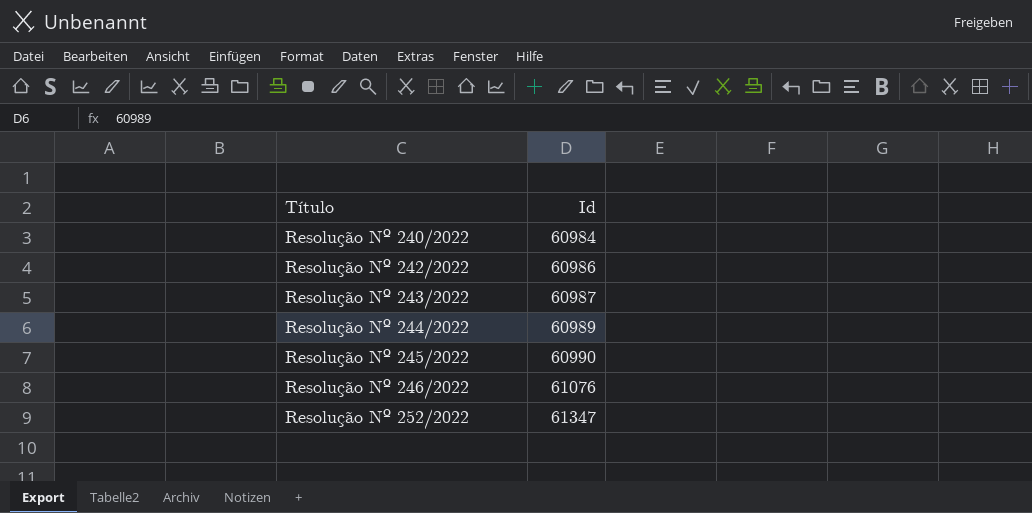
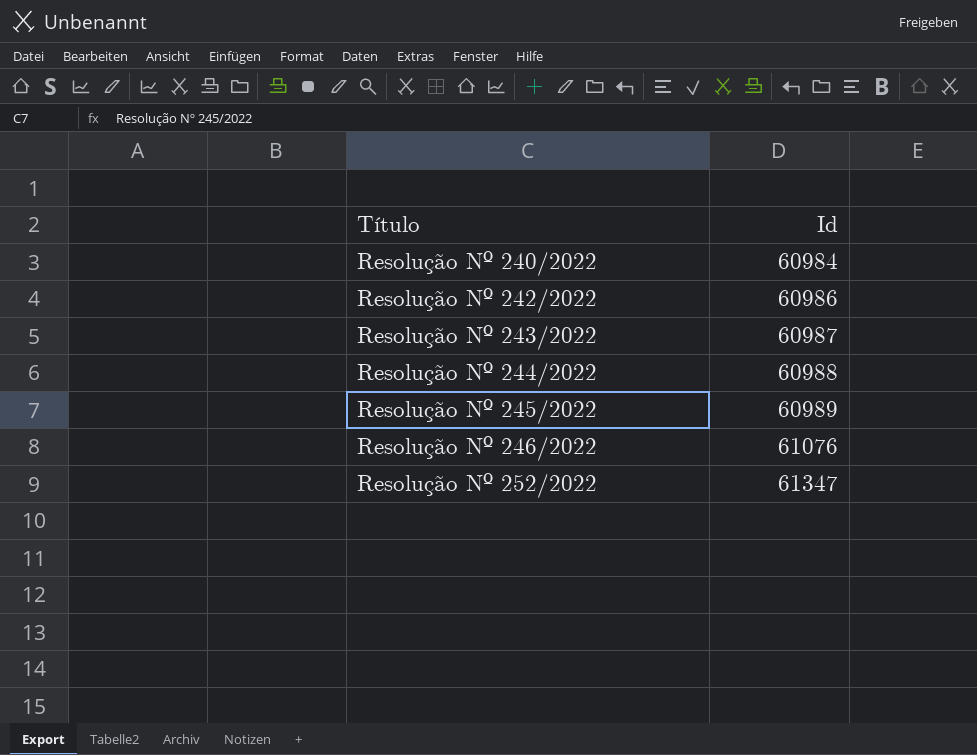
Resolução Nº 244/2022 | Id: 60989 -> 60988
Resolução Nº 245/2022 | Id: 60990 -> 60989

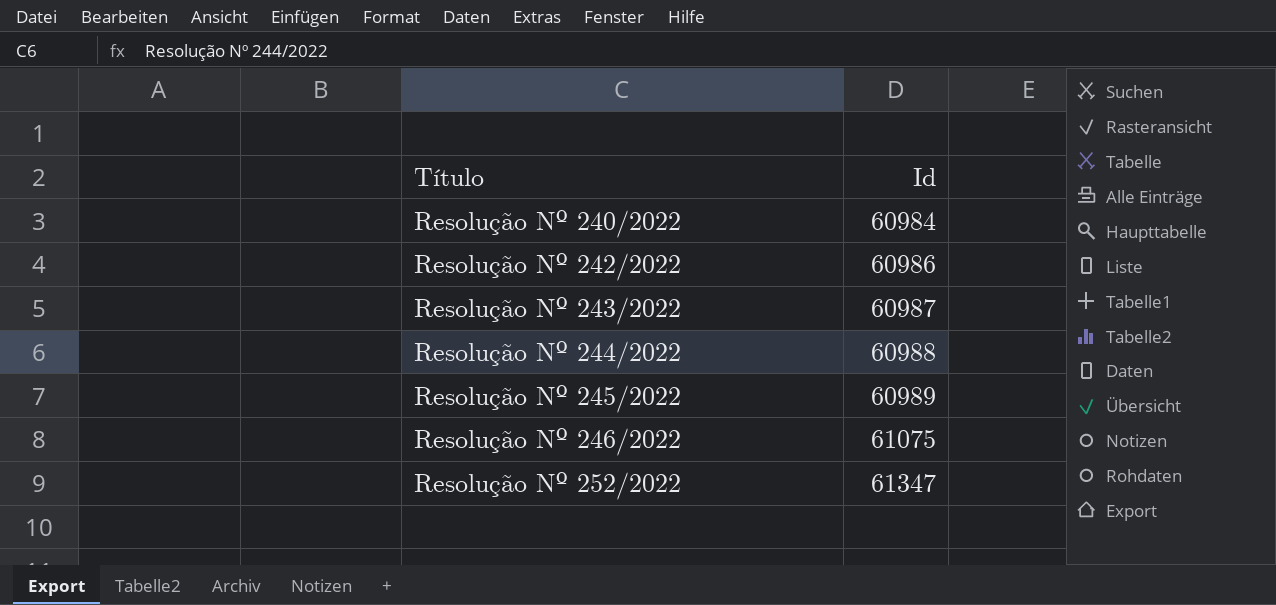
Resolução Nº 246/2022 | Id: 61076 -> 61075

